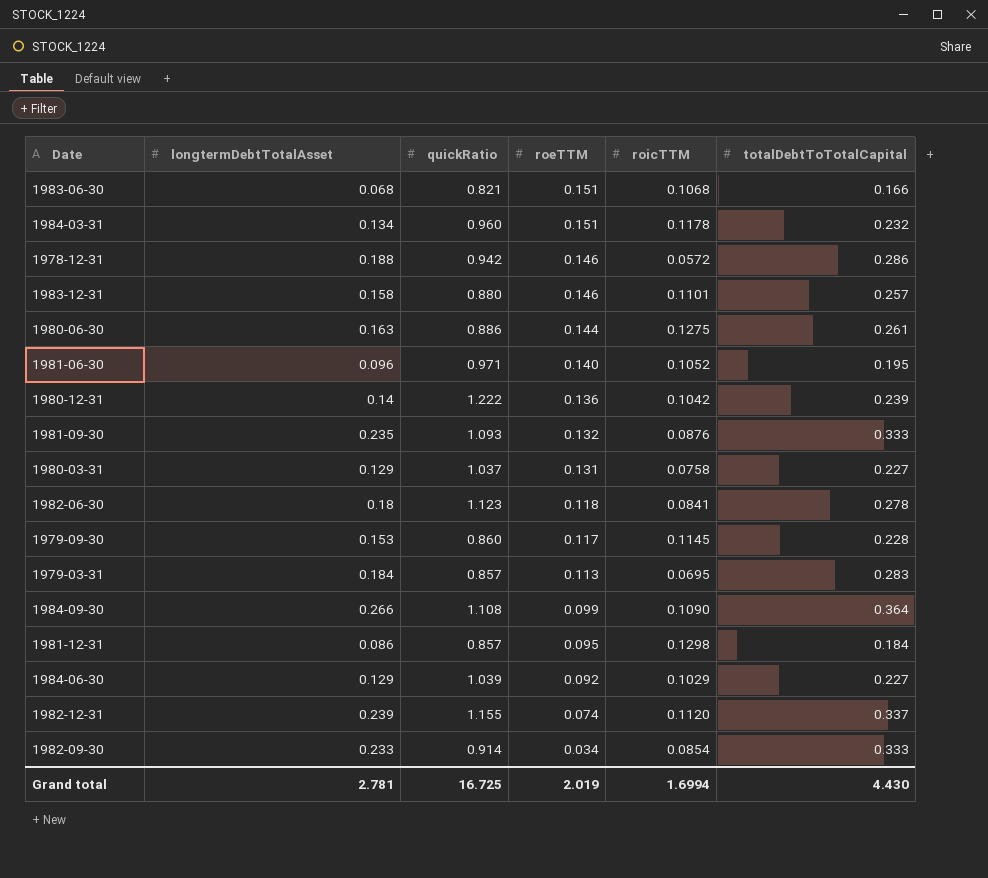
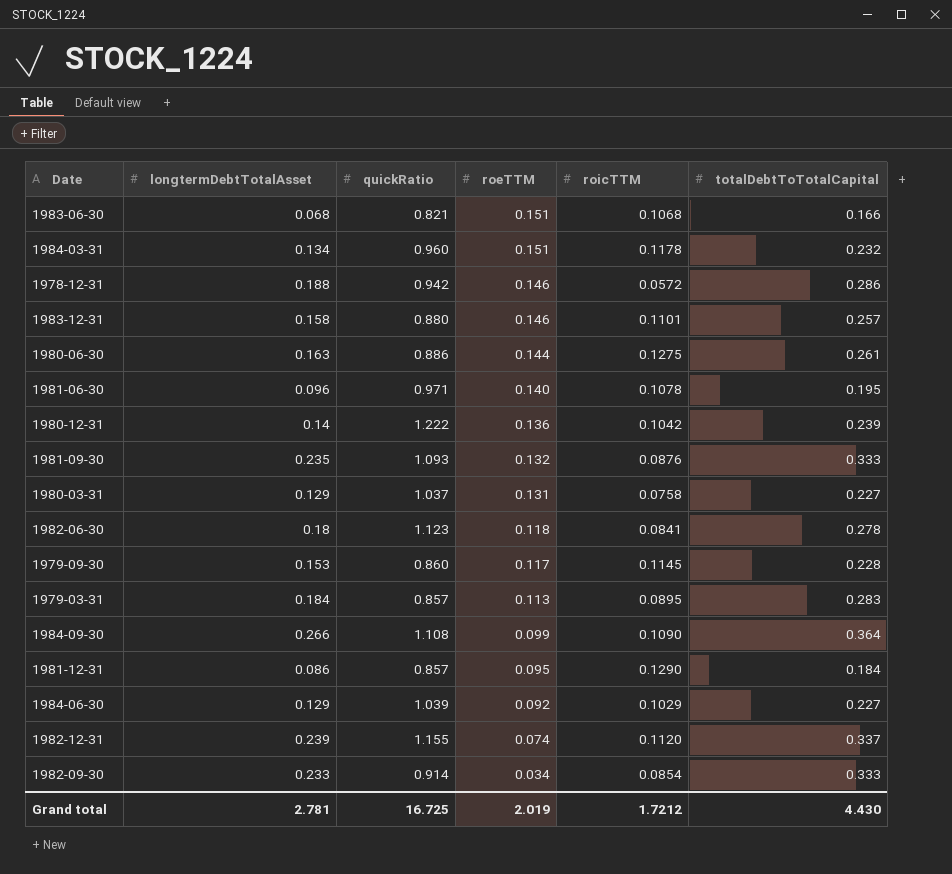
1981-06-30 | roicTTM: 0.1052 -> 0.1078
1979-03-31 | roicTTM: 0.0695 -> 0.0895
1981-12-31 | roicTTM: 0.1298 -> 0.1290
Grand total | roicTTM: 1.6994 -> 1.7212

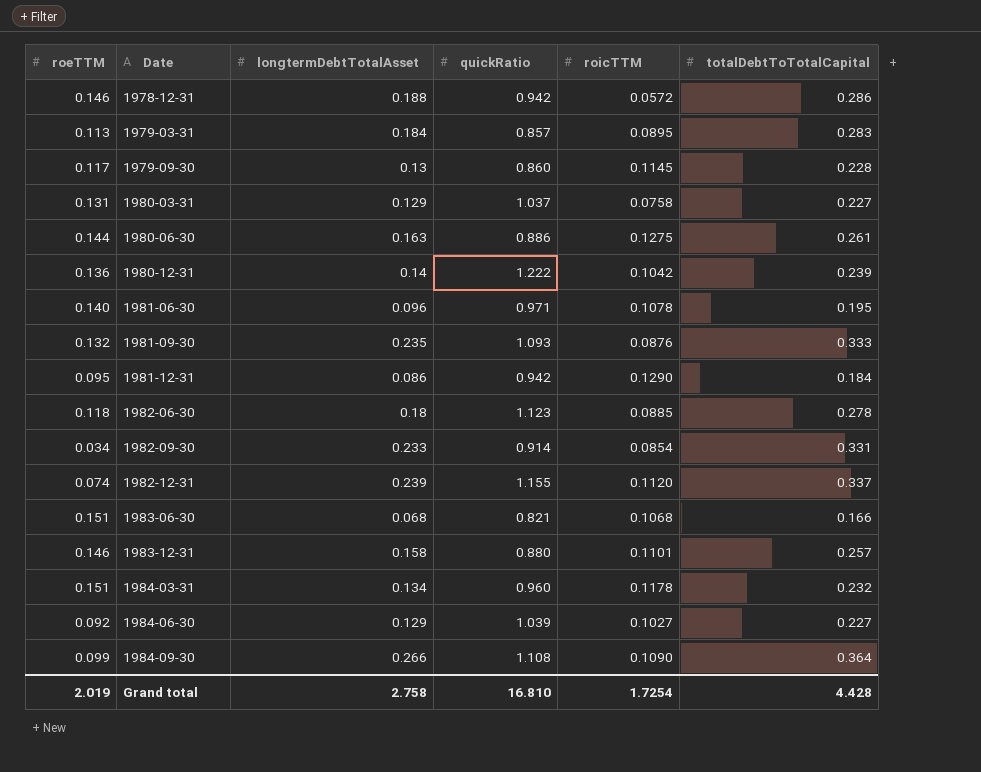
row order: roeTTM descending -> Date ascending
column roeTTM | position: 4 -> 1
1979-09-30 | longtermDebtTotalAsset: 0.153 -> 0.13
1981-12-31 | quickRatio: 0.857 -> 0.942
1982-06-30 | roicTTM: 0.0841 -> 0.0885
1982-09-30 | totalDebtToTotalCapital: 0.333 -> 0.331
1984-06-30 | roicTTM: 0.1029 -> 0.1027
Grand total | longtermDebtTotalAsset: 2.781 -> 2.758
Grand total | quickRatio: 16.725 -> 16.810
Grand total | roicTTM: 1.7212 -> 1.7254
Grand total | totalDebtToTotalCapital: 4.430 -> 4.428

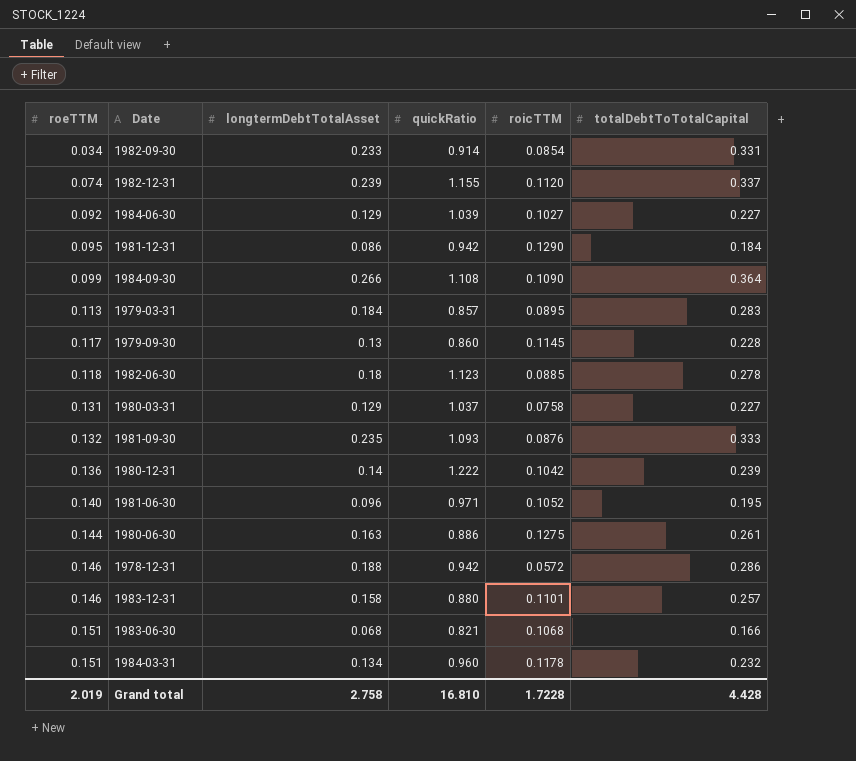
row order: Date ascending -> roeTTM ascending
1981-06-30 | roicTTM: 0.1078 -> 0.1052
Grand total | roicTTM: 1.7254 -> 1.7228

